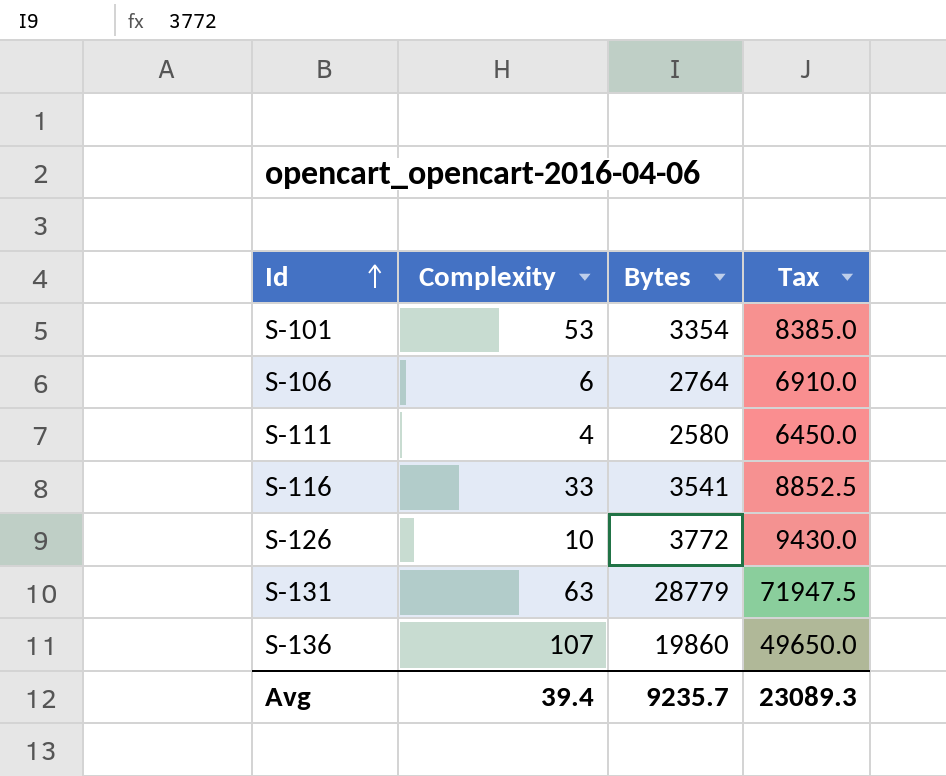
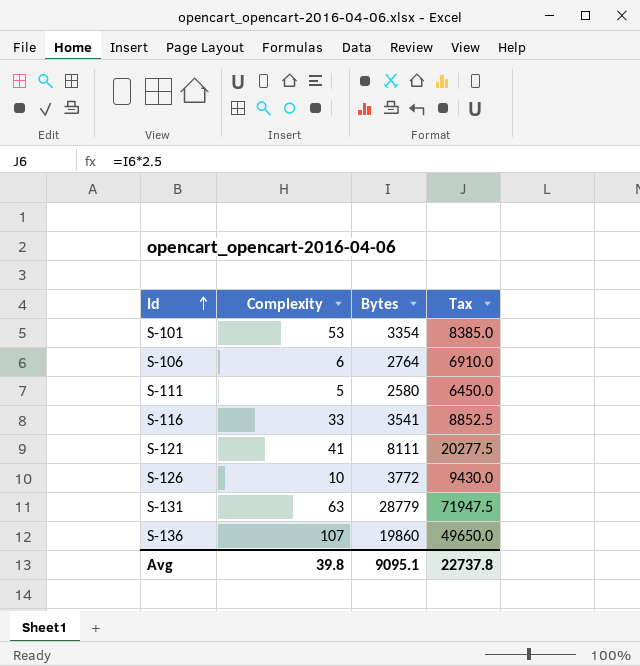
S-111 | Complexity: 4 -> 5
row S-121: none -> 41 | 8111 | 20277.5
Avg | Complexity: 39.4 -> 39.8
Avg | Bytes: 9235.7 -> 9095.1
Avg | Tax: 23089.3 -> 22737.8

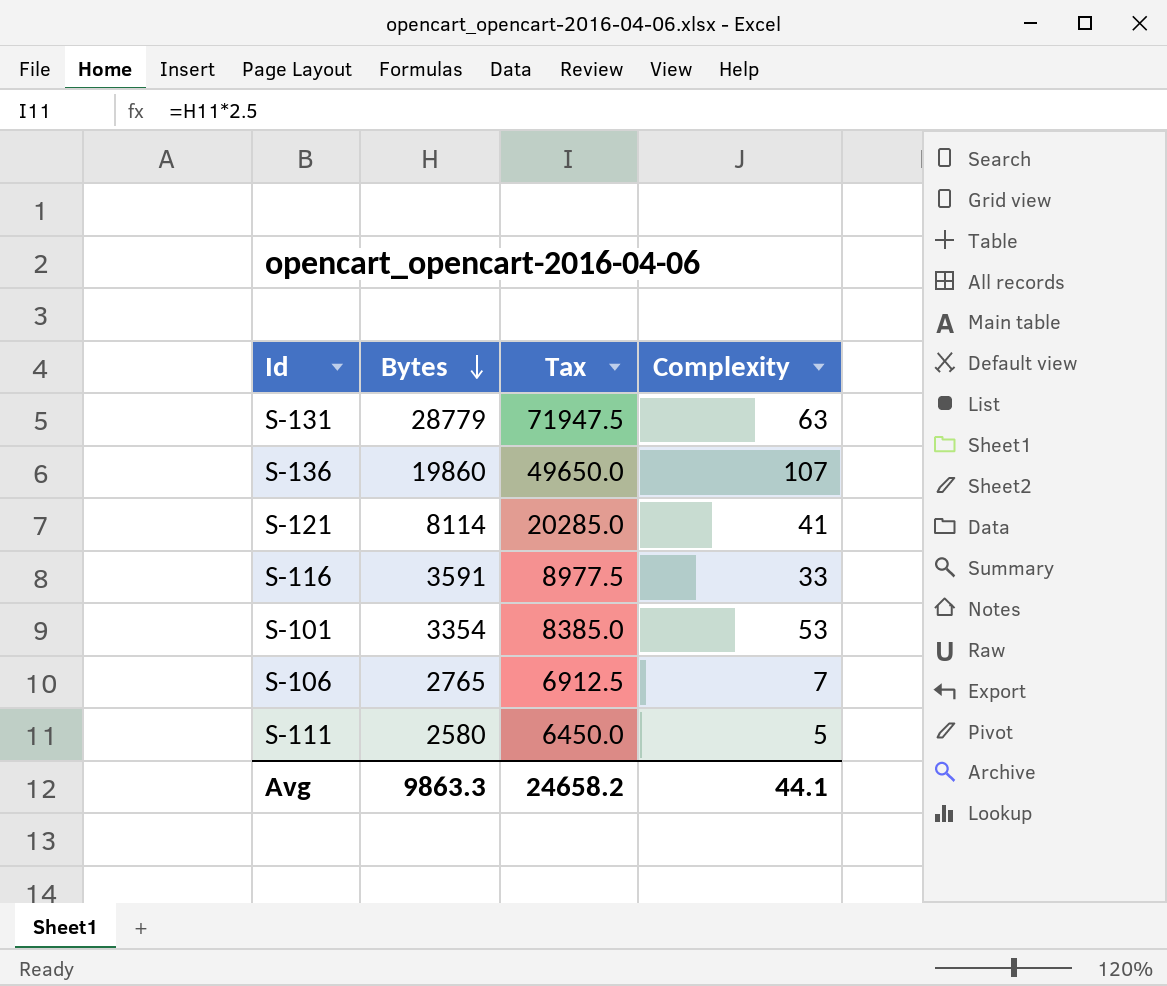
row order: Id ascending -> Bytes descending
column Complexity | position: 2 -> 4
row S-126: 10 | 3772 | 9430.0 -> none
S-121 | Bytes: 8111 -> 8114
S-121 | Tax: 20277.5 -> 20285.0
S-116 | Bytes: 3541 -> 3591
S-116 | Tax: 8852.5 -> 8977.5
S-106 | Bytes: 2764 -> 2765
S-106 | Tax: 6910.0 -> 6912.5
S-106 | Complexity: 6 -> 7
Avg | Bytes: 9095.1 -> 9863.3
Avg | Tax: 22737.8 -> 24658.2
Avg | Complexity: 39.8 -> 44.1

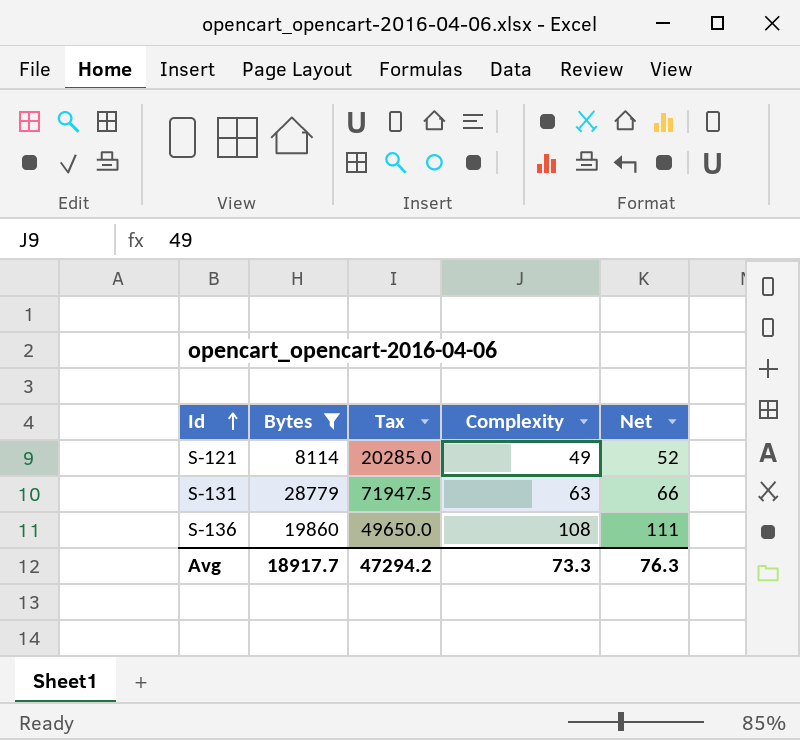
filter: none -> Bytes >= 8114
row order: Bytes descending -> Id ascending
column Net | formula: none -> [Complexity] + 3
S-121 | Complexity: 41 -> 49
S-136 | Complexity: 107 -> 108
Avg | Bytes: 9863.3 -> 18917.7
Avg | Tax: 24658.2 -> 47294.2
Avg | Complexity: 44.1 -> 73.3

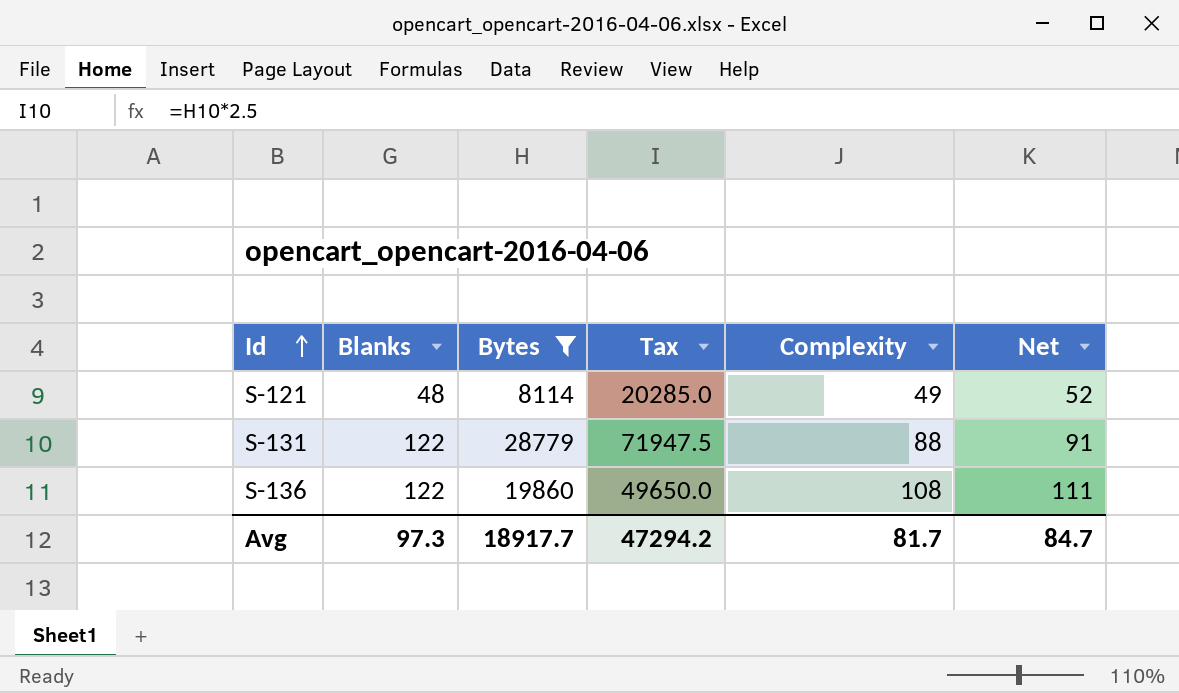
column Blanks | position: none -> 2
S-131 | Complexity: 63 -> 88
S-131 | Net: 66 -> 91
Avg | Complexity: 73.3 -> 81.7
Avg | Net: 76.3 -> 84.7

